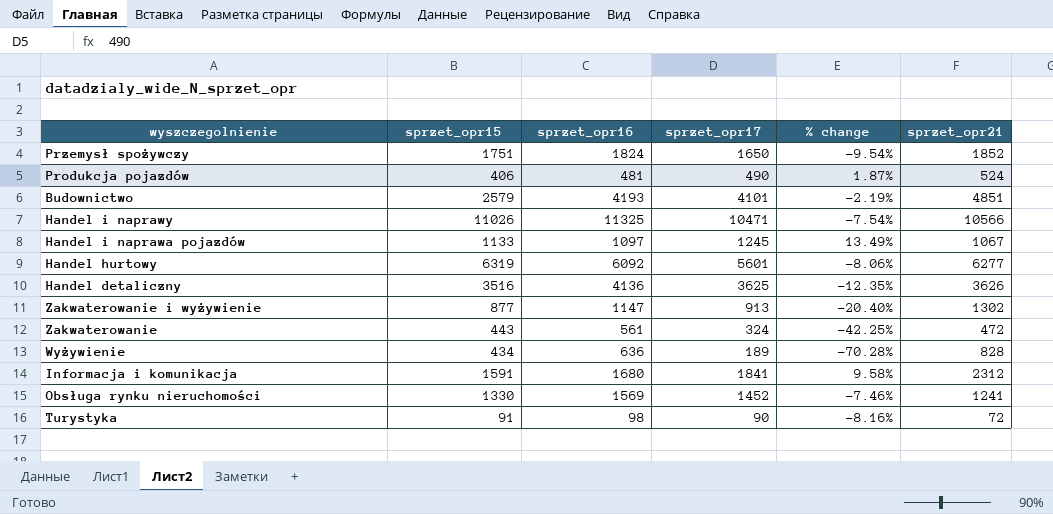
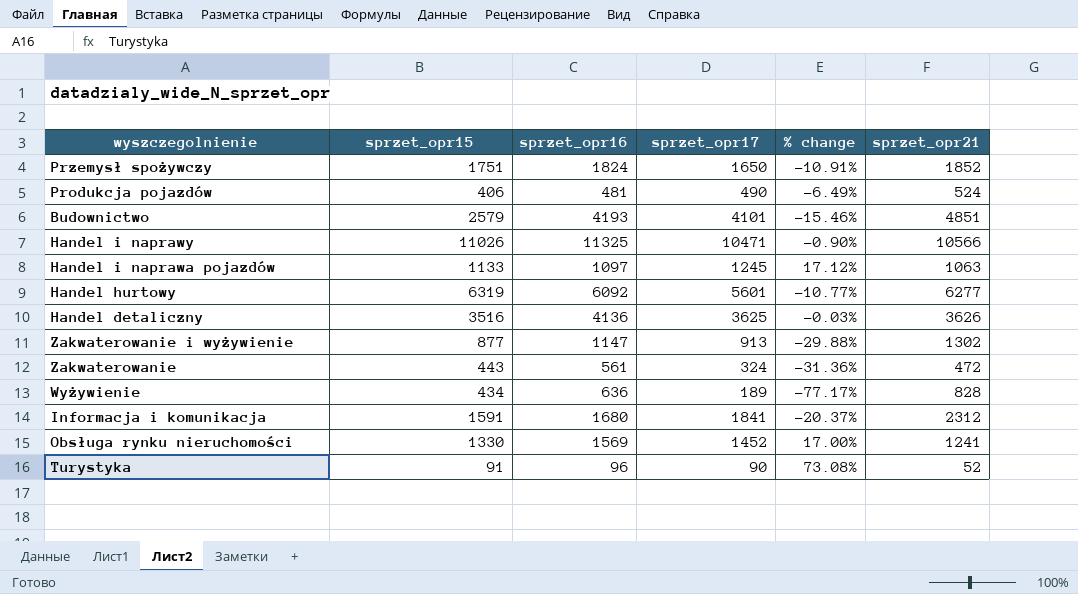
column % change | formula: ([sprzet_opr17] - [sprzet_opr16]) / [sprzet_opr16] -> ([sprzet_opr17] - [sprzet_opr21]) / [sprzet_opr21]
Handel i naprawa pojazdów | sprzet_opr21: 1067 -> 1063
Turystyka | sprzet_opr16: 98 -> 96
Turystyka | sprzet_opr21: 72 -> 52

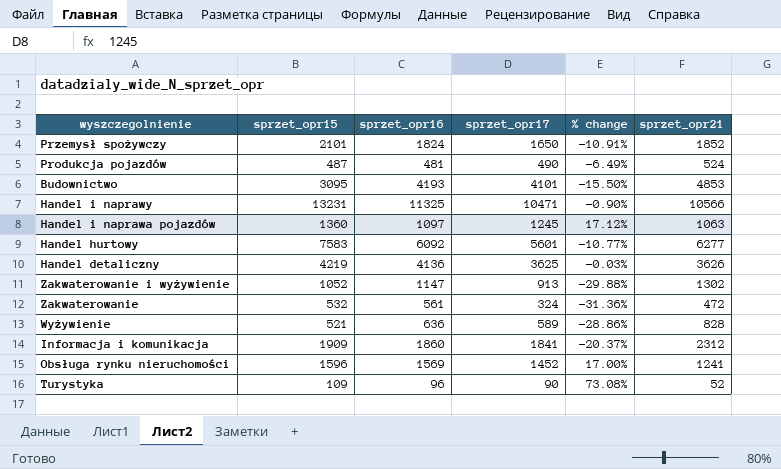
Przemysł spożywczy | sprzet_opr15: 1751 -> 2101
Produkcja pojazdów | sprzet_opr15: 406 -> 487
Budownictwo | sprzet_opr15: 2579 -> 3095
Budownictwo | % change: -15.46% -> -15.50%
Budownictwo | sprzet_opr21: 4851 -> 4853
Handel i naprawy | sprzet_opr15: 11026 -> 13231
Handel i naprawa pojazdów | sprzet_opr15: 1133 -> 1360
Handel hurtowy | sprzet_opr15: 6319 -> 7583
Handel detaliczny | sprzet_opr15: 3516 -> 4219
Zakwaterowanie i wyżywienie | sprzet_opr15: 877 -> 1052
Zakwaterowanie | sprzet_opr15: 443 -> 532
Wyżywienie | sprzet_opr15: 434 -> 521
Wyżywienie | sprzet_opr17: 189 -> 589
Wyżywienie | % change: -77.17% -> -28.86%
Informacja i komunikacja | sprzet_opr15: 1591 -> 1909
Informacja i komunikacja | sprzet_opr16: 1680 -> 1860
Obsługa rynku nieruchomości | sprzet_opr15: 1330 -> 1596
Turystyka | sprzet_opr15: 91 -> 109

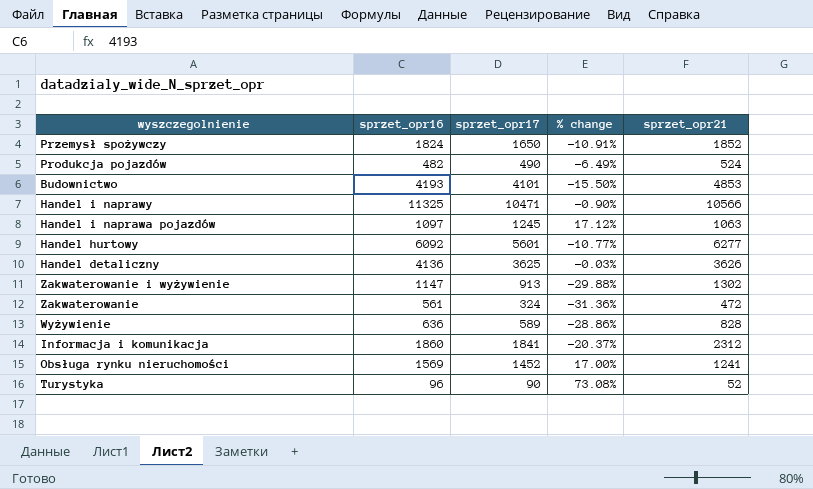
column sprzet_opr15 | position: 2 -> none
Produkcja pojazdów | sprzet_opr16: 481 -> 482

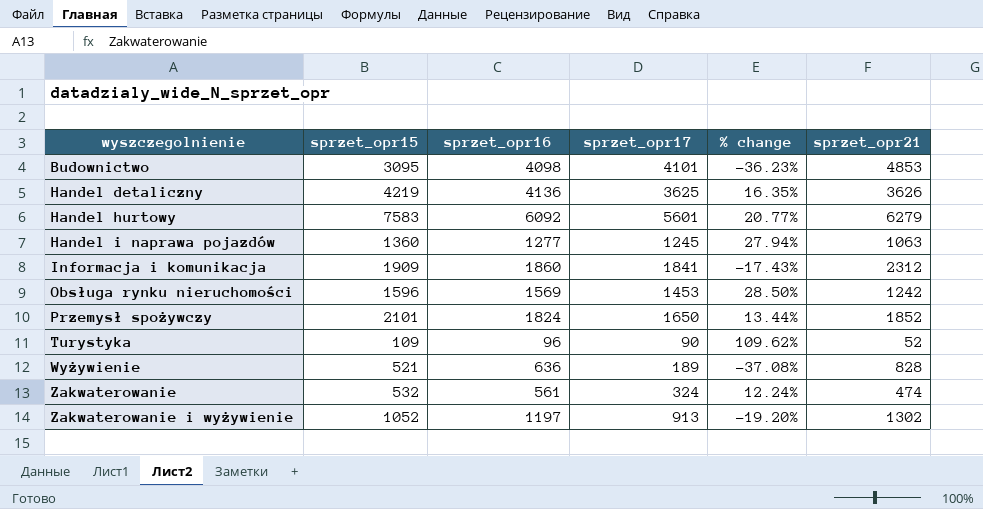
row order: none -> wyszczegolnienie ascending
column sprzet_opr15 | position: none -> 2
column % change | formula: ([sprzet_opr17] - [sprzet_opr21]) / [sprzet_opr21] -> ([sprzet_opr15] - [sprzet_opr21]) / [sprzet_opr21]
row Produkcja pojazdów: 482 | 490 | -6.49% | 524 -> none
row Handel i naprawy: 11325 | 10471 | -0.90% | 10566 -> none
Budownictwo | sprzet_opr16: 4193 -> 4098
Handel hurtowy | sprzet_opr21: 6277 -> 6279
Handel i naprawa pojazdów | sprzet_opr16: 1097 -> 1277
Obsługa rynku nieruchomości | sprzet_opr17: 1452 -> 1453
Obsługa rynku nieruchomości | sprzet_opr21: 1241 -> 1242
Wyżywienie | sprzet_opr17: 589 -> 189
Zakwaterowanie | sprzet_opr21: 472 -> 474
Zakwaterowanie i wyżywienie | sprzet_opr16: 1147 -> 1197

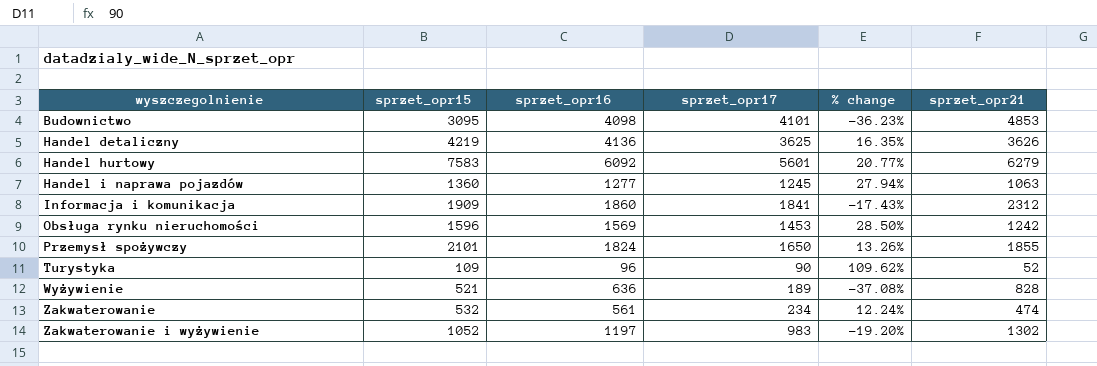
Przemysł spożywczy | % change: 13.44% -> 13.26%
Przemysł spożywczy | sprzet_opr21: 1852 -> 1855
Zakwaterowanie | sprzet_opr17: 324 -> 234
Zakwaterowanie i wyżywienie | sprzet_opr17: 913 -> 983

